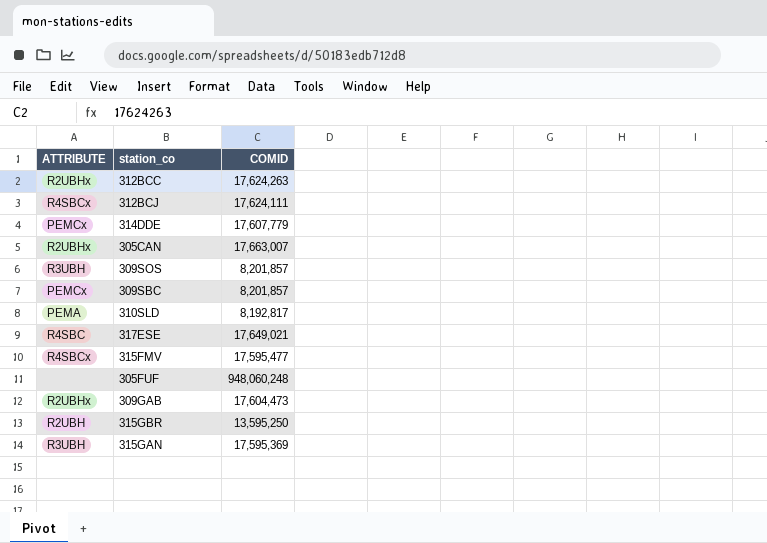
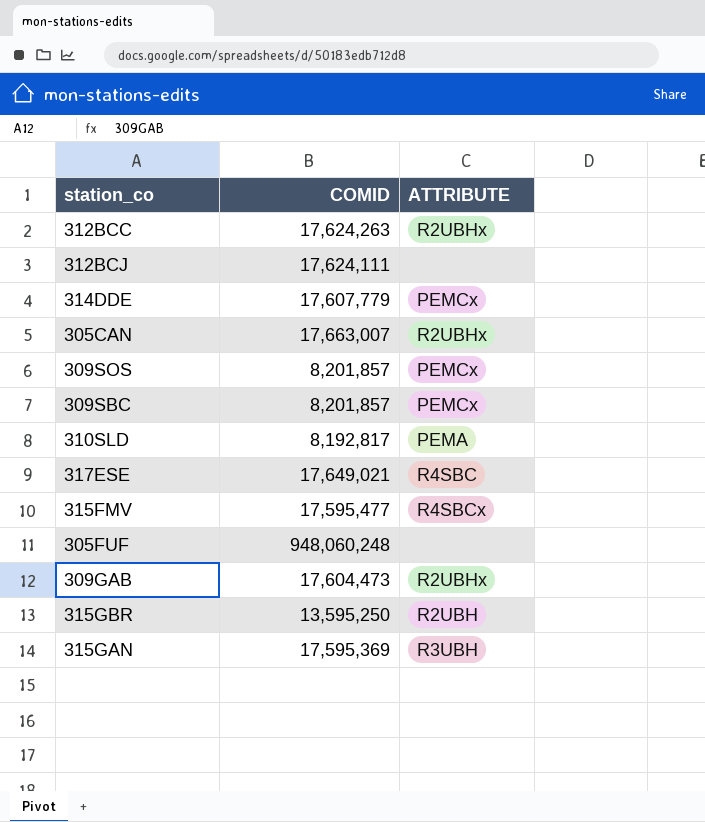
column ATTRIBUTE | position: 1 -> 3
312BCJ | ATTRIBUTE: R4SBCx -> none
309SOS | ATTRIBUTE: R3UBH -> PEMCx

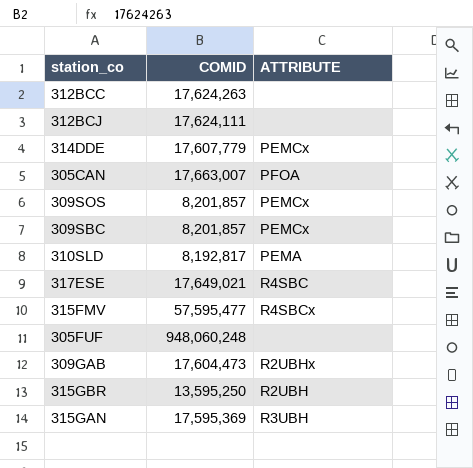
312BCC | ATTRIBUTE: R2UBHx -> none
305CAN | ATTRIBUTE: R2UBHx -> PFOA
315FMV | COMID: 17,595,477 -> 57,595,477

